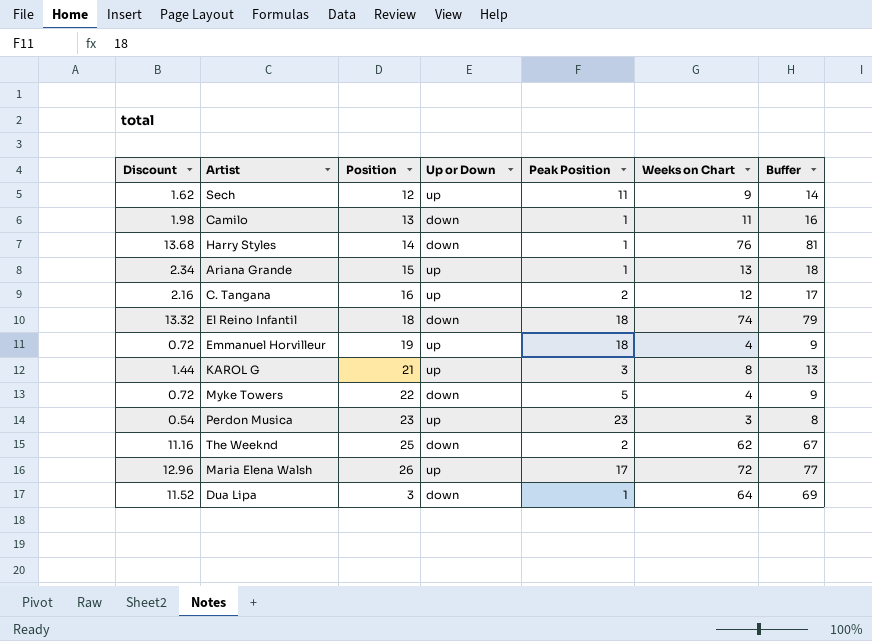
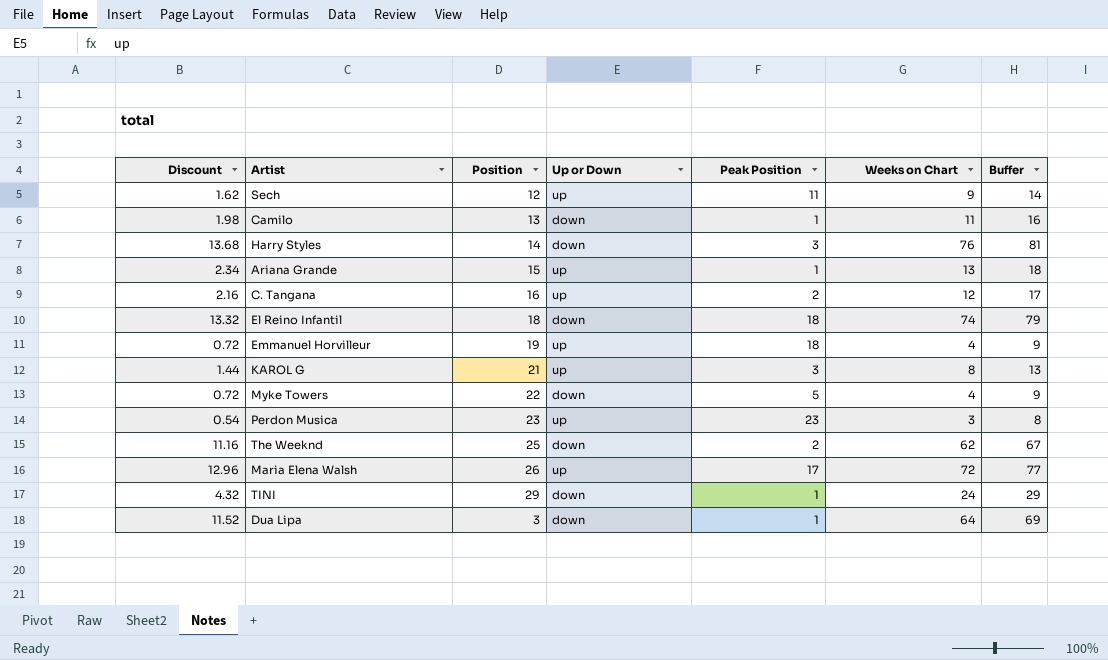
Harry Styles | Peak Position: 1 -> 3
row TINI: none -> 4.32 | 29 | down | 1 | 24 | 29

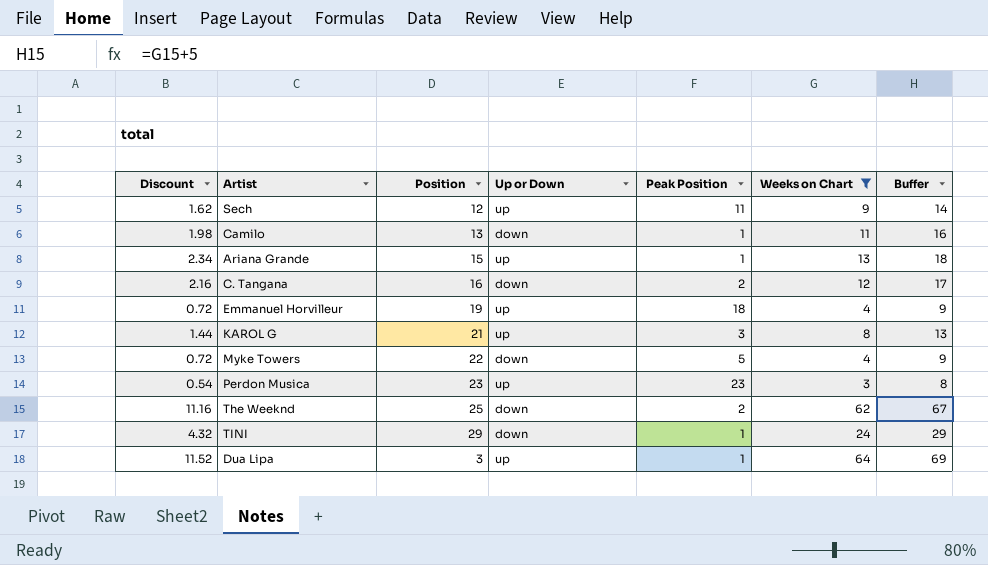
filter: none -> Weeks on Chart <= 64
C. Tangana | Up or Down: up -> down
Dua Lipa | Up or Down: down -> up

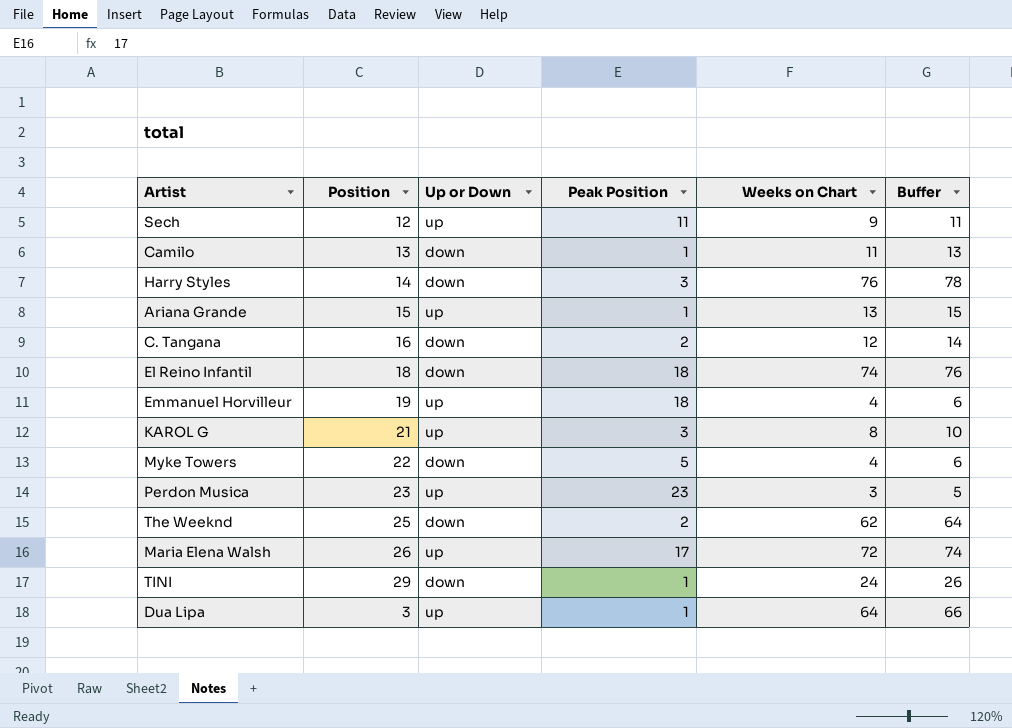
filter: Weeks on Chart <= 64 -> none
column Discount | formula: [Weeks on Chart] * 0.18 -> none
column Buffer | formula: [Weeks on Chart] + 5 -> [Weeks on Chart] + 2

